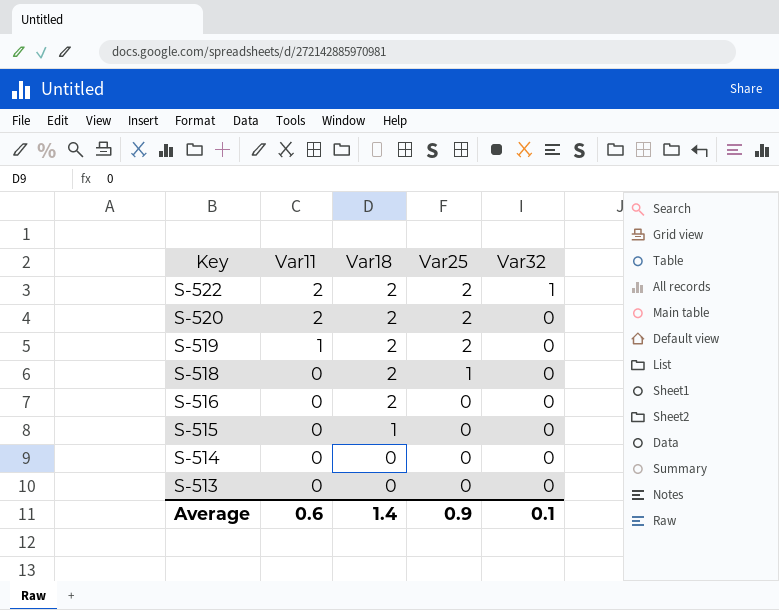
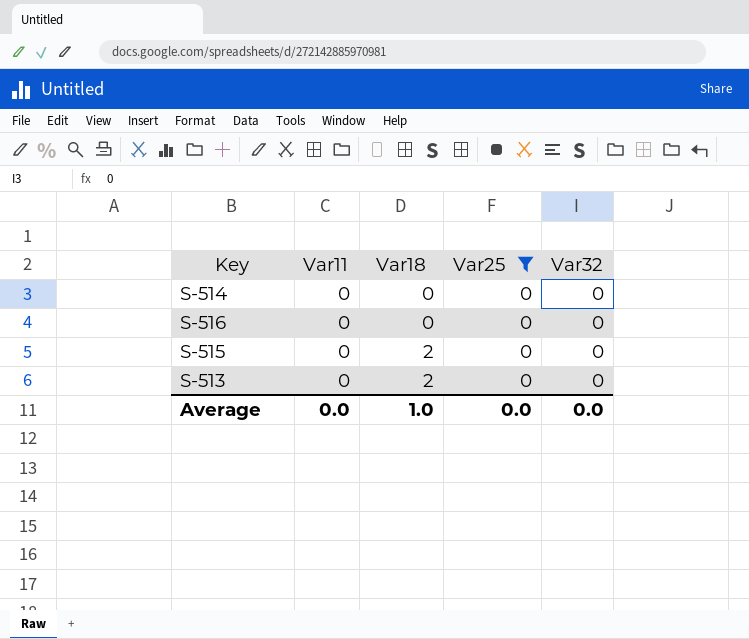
filter: none -> Var25 = 0
row order: Key descending -> Var18 ascending
S-516 | Var18: 2 -> 0
S-515 | Var18: 1 -> 2
S-513 | Var18: 0 -> 2
Average | Var11: 0.6 -> 0.0
Average | Var18: 1.4 -> 1.0
Average | Var25: 0.9 -> 0.0
Average | Var32: 0.1 -> 0.0

